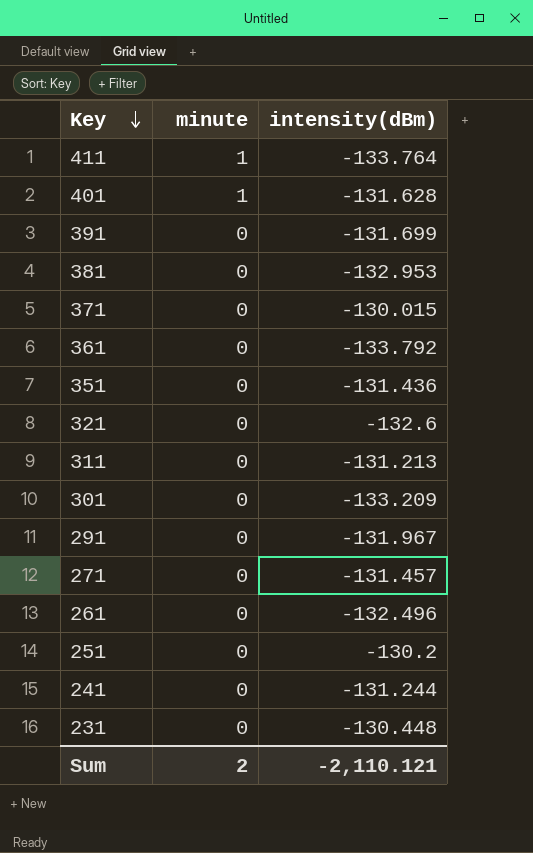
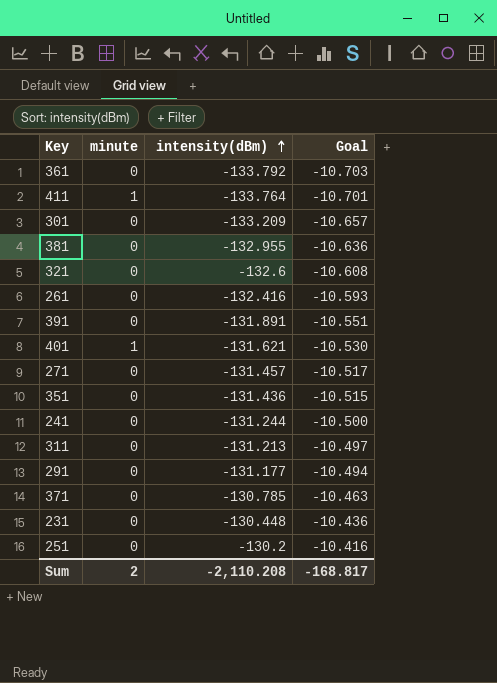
row order: Key descending -> intensity(dBm) ascending
column Goal | formula: none -> [intensity(dBm)] * 0.08
381 | intensity(dBm): -132.953 -> -132.955
261 | intensity(dBm): -132.496 -> -132.416
391 | intensity(dBm): -131.699 -> -131.891
401 | intensity(dBm): -131.628 -> -131.621
291 | intensity(dBm): -131.967 -> -131.177
371 | intensity(dBm): -130.015 -> -130.785
Sum | intensity(dBm): -2,110.121 -> -2,110.208

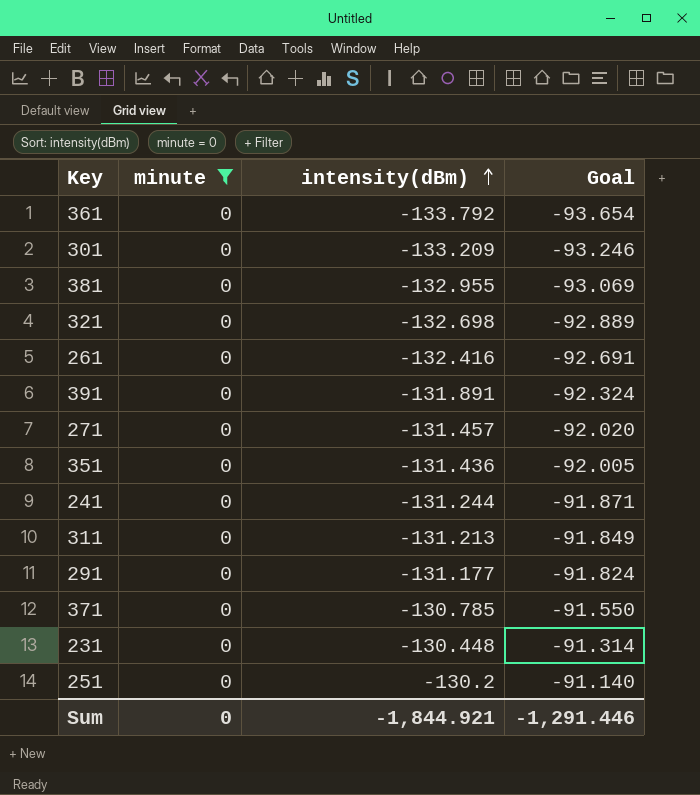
filter: none -> minute = 0
column Goal | formula: [intensity(dBm)] * 0.08 -> [intensity(dBm)] * 0.7
321 | intensity(dBm): -132.6 -> -132.698
Sum | minute: 2 -> 0
Sum | intensity(dBm): -2,110.208 -> -1,844.921
Sum | Goal: -168.817 -> -1,291.446

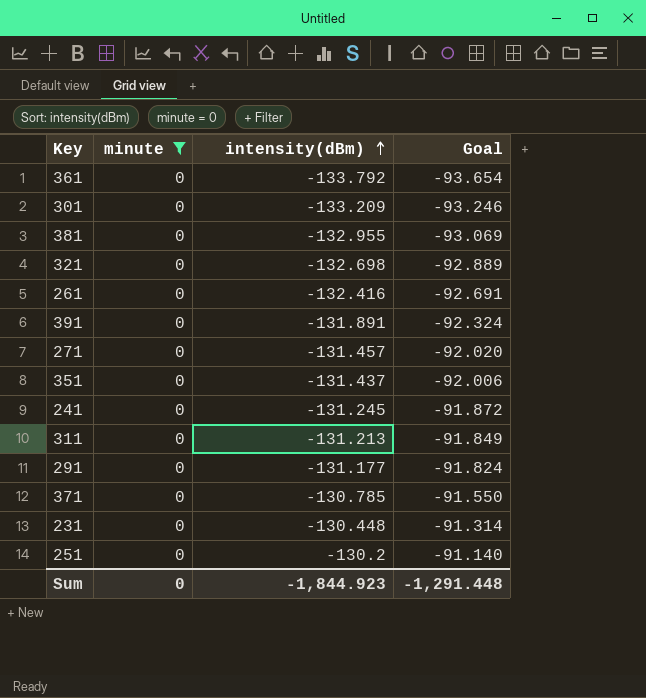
351 | intensity(dBm): -131.436 -> -131.437
351 | Goal: -92.005 -> -92.006
241 | intensity(dBm): -131.244 -> -131.245
241 | Goal: -91.871 -> -91.872
Sum | intensity(dBm): -1,844.921 -> -1,844.923
Sum | Goal: -1,291.446 -> -1,291.448

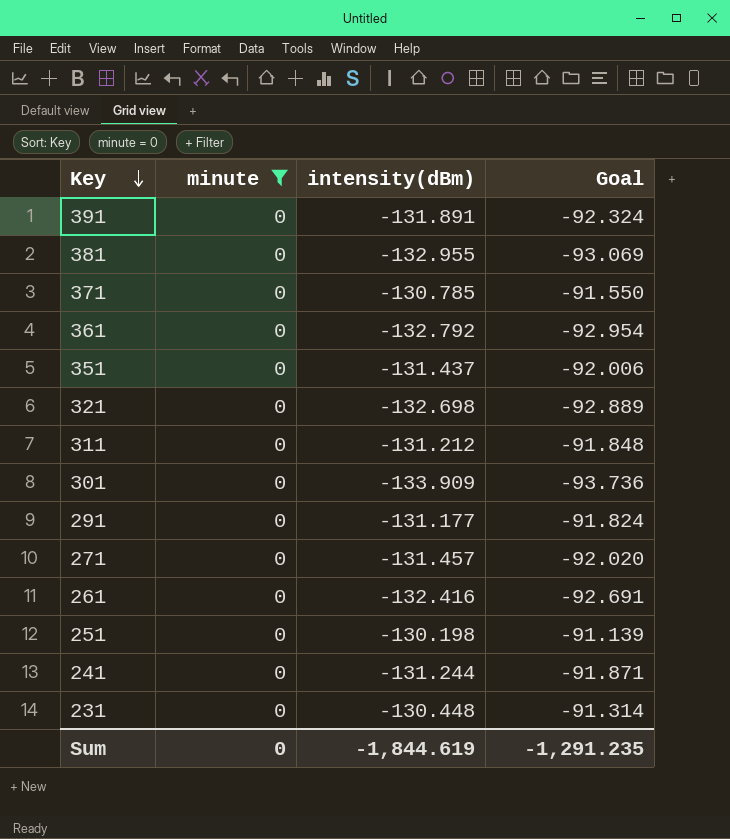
row order: intensity(dBm) ascending -> Key descending
361 | intensity(dBm): -133.792 -> -132.792
361 | Goal: -93.654 -> -92.954
311 | intensity(dBm): -131.213 -> -131.212
311 | Goal: -91.849 -> -91.848
301 | intensity(dBm): -133.209 -> -133.909
301 | Goal: -93.246 -> -93.736
251 | intensity(dBm): -130.2 -> -130.198
251 | Goal: -91.140 -> -91.139
241 | intensity(dBm): -131.245 -> -131.244
241 | Goal: -91.872 -> -91.871
Sum | intensity(dBm): -1,844.923 -> -1,844.619
Sum | Goal: -1,291.448 -> -1,291.235

